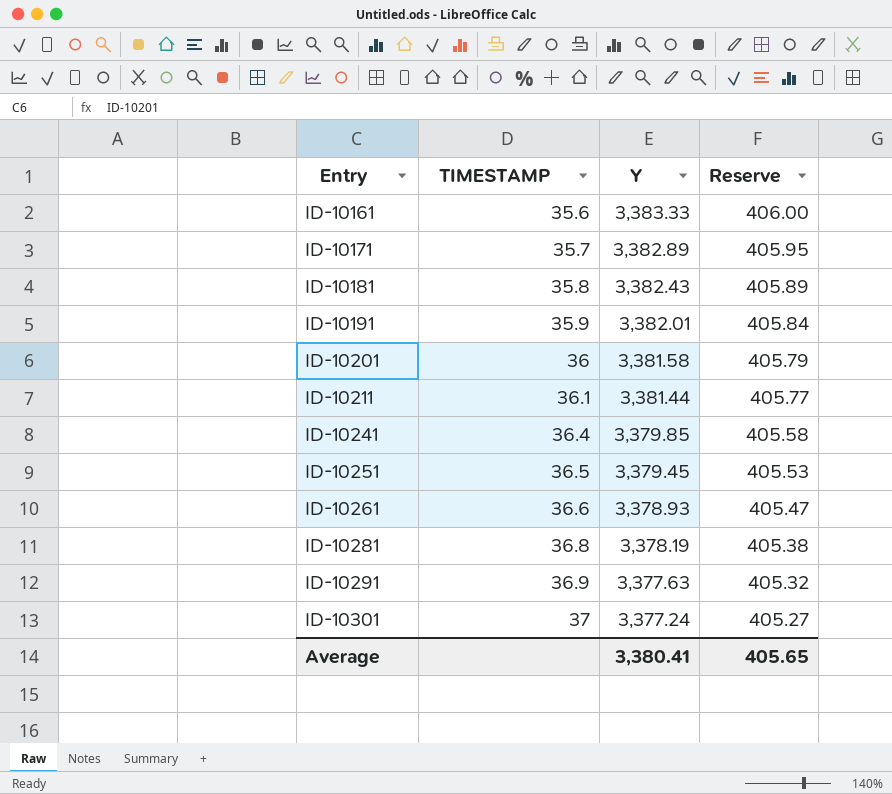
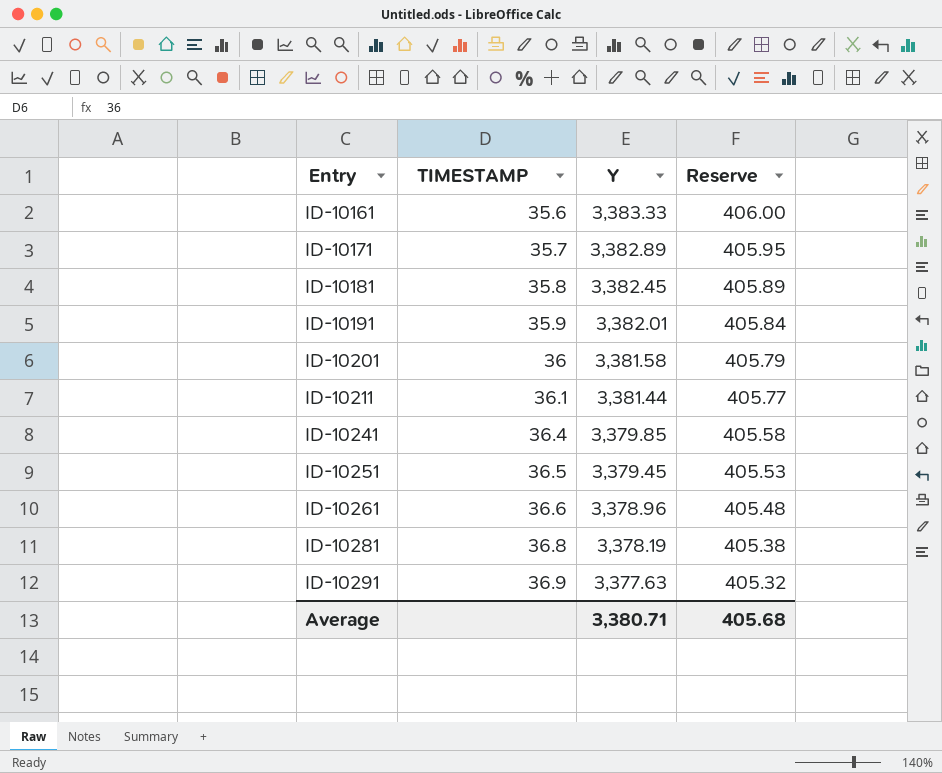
row ID-10301: 37 | 3,377.24 | 405.27 -> none
ID-10181 | Y: 3,382.43 -> 3,382.45
ID-10261 | Y: 3,378.93 -> 3,378.96
ID-10261 | Reserve: 405.47 -> 405.48
Average | Y: 3,380.41 -> 3,380.71
Average | Reserve: 405.65 -> 405.68

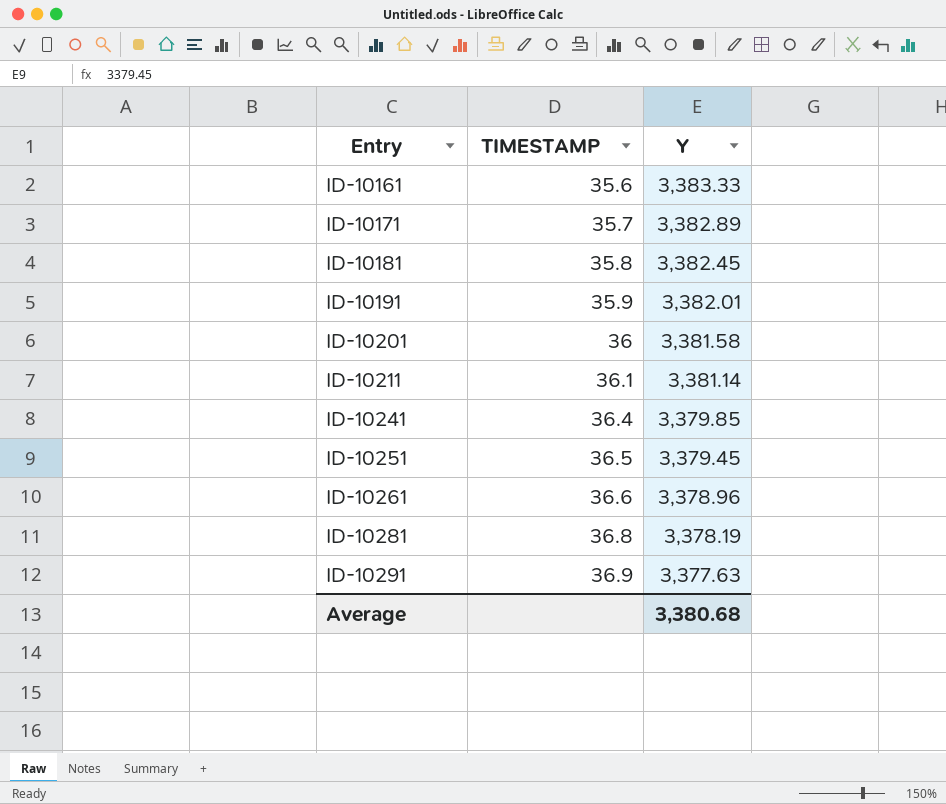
column Reserve | formula: [Y] * 0.12 -> none
ID-10211 | Y: 3,381.44 -> 3,381.14
Average | Y: 3,380.71 -> 3,380.68

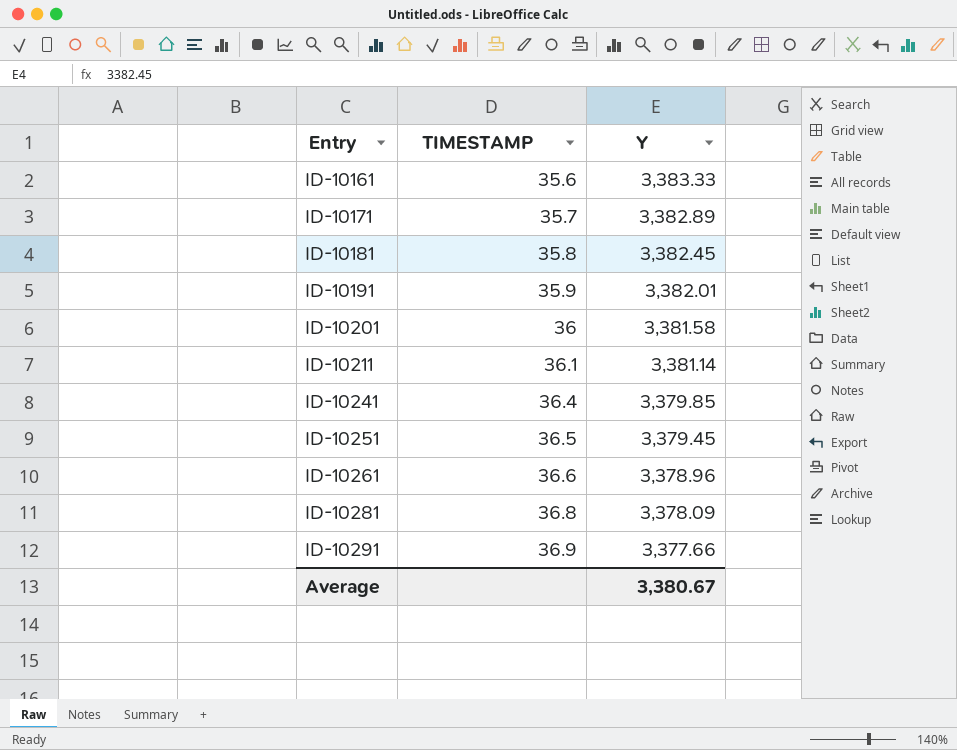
ID-10281 | Y: 3,378.19 -> 3,378.09
ID-10291 | Y: 3,377.63 -> 3,377.66
Average | Y: 3,380.68 -> 3,380.67

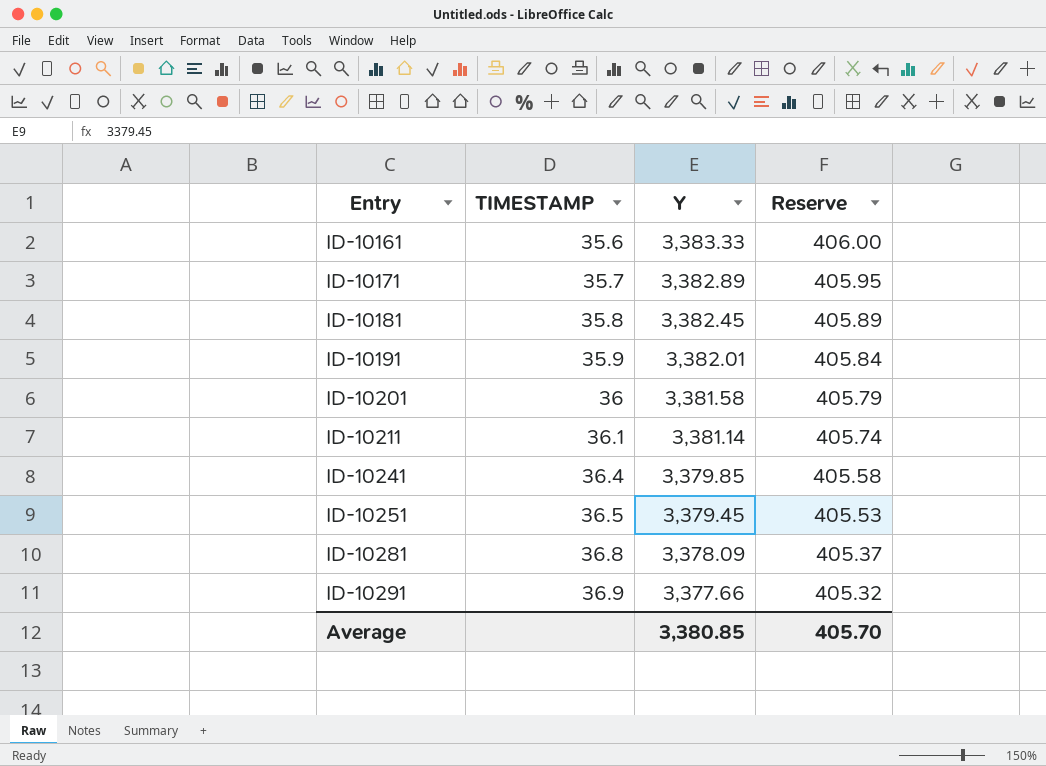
column Reserve | formula: none -> [Y] * 0.12
row ID-10261: 36.6 | 3,378.96 -> none
Average | Y: 3,380.67 -> 3,380.85

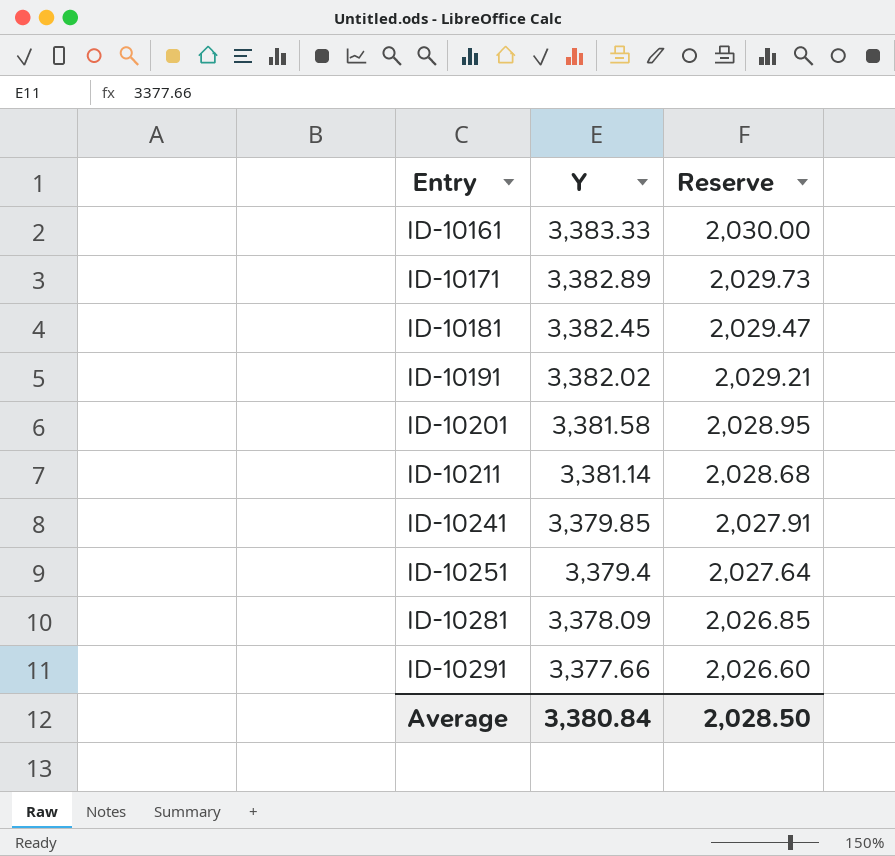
column TIMESTAMP | position: 2 -> none
column Reserve | formula: [Y] * 0.12 -> [Y] * 0.6
ID-10191 | Y: 3,382.01 -> 3,382.02
ID-10251 | Y: 3,379.45 -> 3,379.4
Average | Y: 3,380.85 -> 3,380.84
Average | Reserve: 405.70 -> 2,028.50

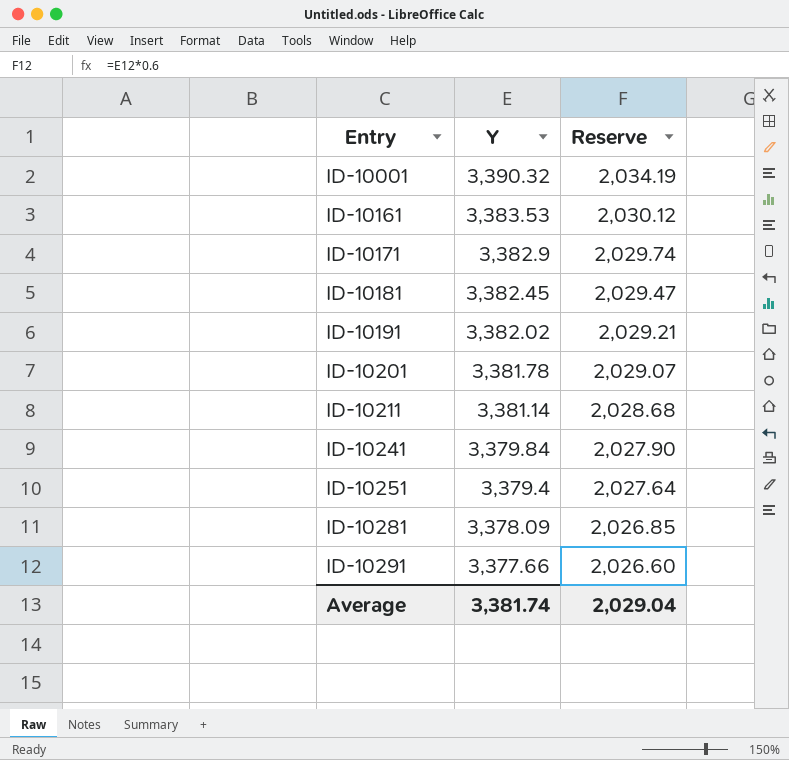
row ID-10001: none -> 3,390.32 | 2,034.19
ID-10161 | Y: 3,383.33 -> 3,383.53
ID-10161 | Reserve: 2,030.00 -> 2,030.12
ID-10171 | Y: 3,382.89 -> 3,382.9
ID-10171 | Reserve: 2,029.73 -> 2,029.74
ID-10201 | Y: 3,381.58 -> 3,381.78
ID-10201 | Reserve: 2,028.95 -> 2,029.07
ID-10241 | Y: 3,379.85 -> 3,379.84
ID-10241 | Reserve: 2,027.91 -> 2,027.90
Average | Y: 3,380.84 -> 3,381.74
Average | Reserve: 2,028.50 -> 2,029.04

